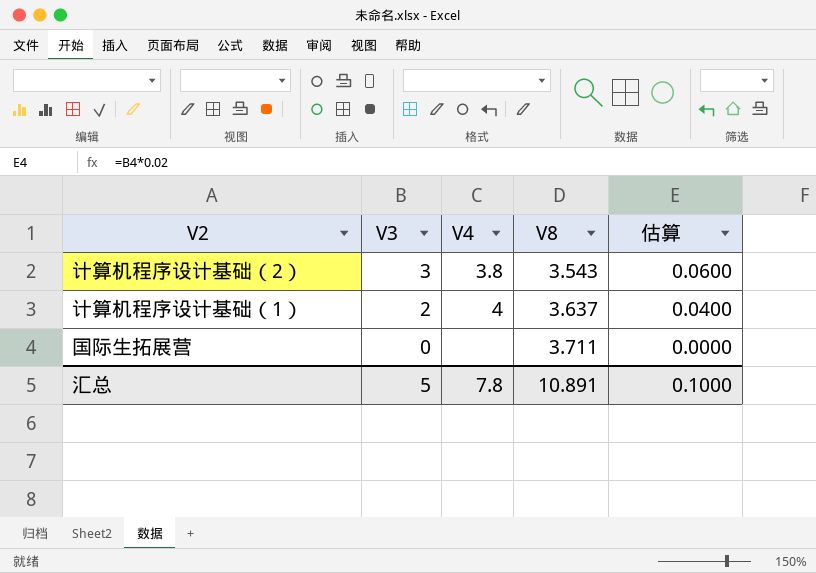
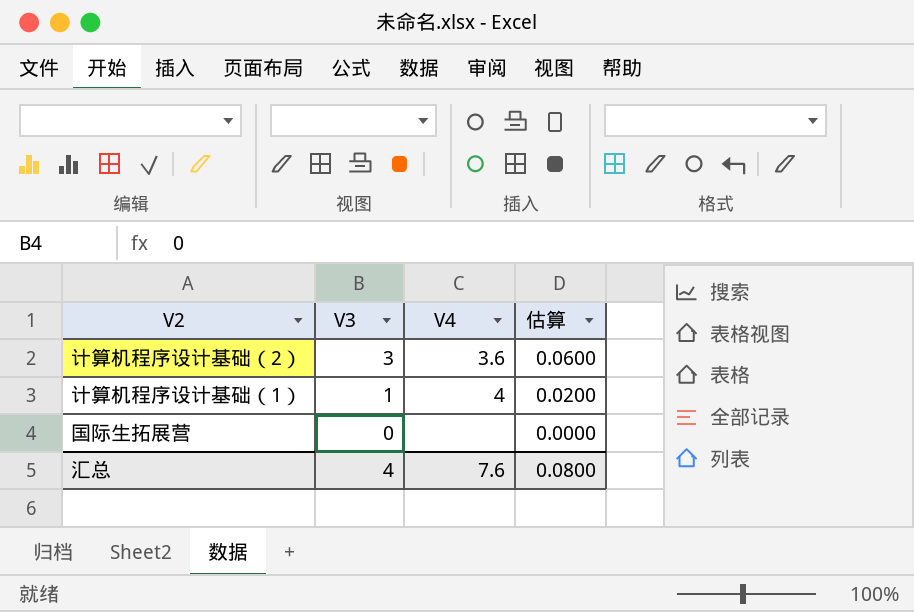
column V8 | position: 4 -> none
计算机程序设计基础（2） | V4: 3.8 -> 3.6
计算机程序设计基础（1） | V3: 2 -> 1
计算机程序设计基础（1） | 估算: 0.0400 -> 0.0200
汇总 | V3: 5 -> 4
汇总 | V4: 7.8 -> 7.6
汇总 | 估算: 0.1000 -> 0.0800

